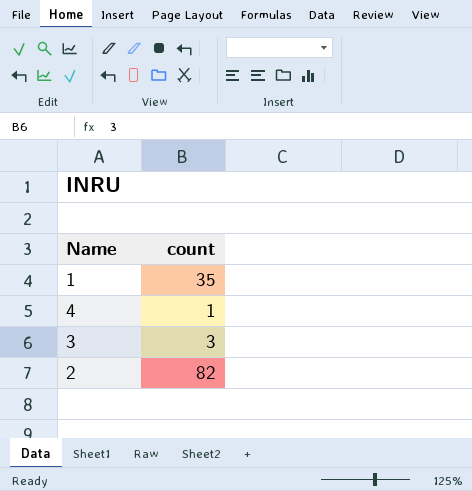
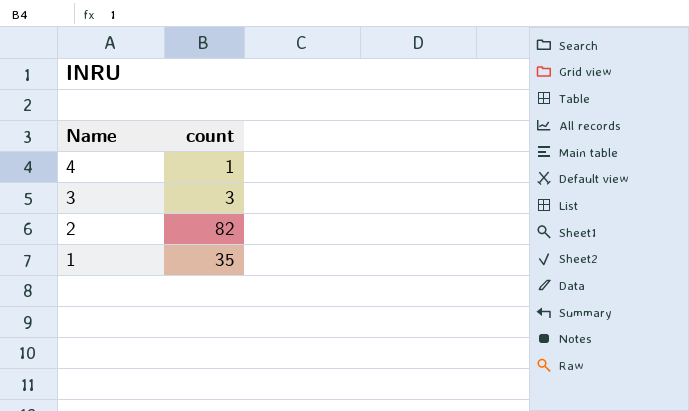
row order: none -> Name descending

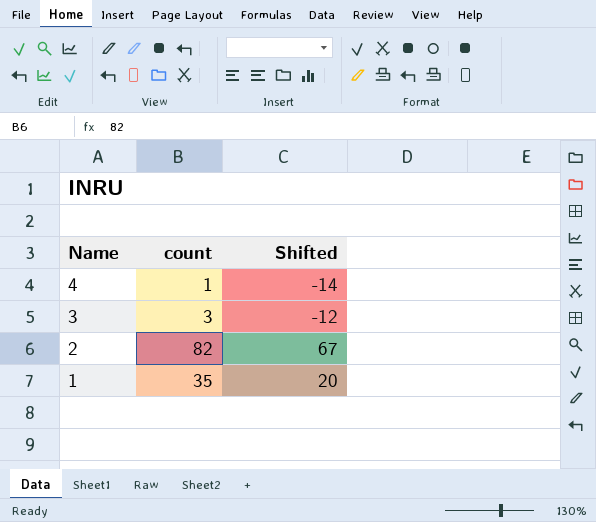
column Shifted | formula: none -> [count] - 15

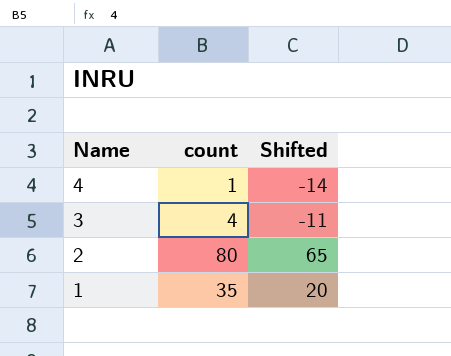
3 | count: 3 -> 4
3 | Shifted: -12 -> -11
2 | count: 82 -> 80
2 | Shifted: 67 -> 65

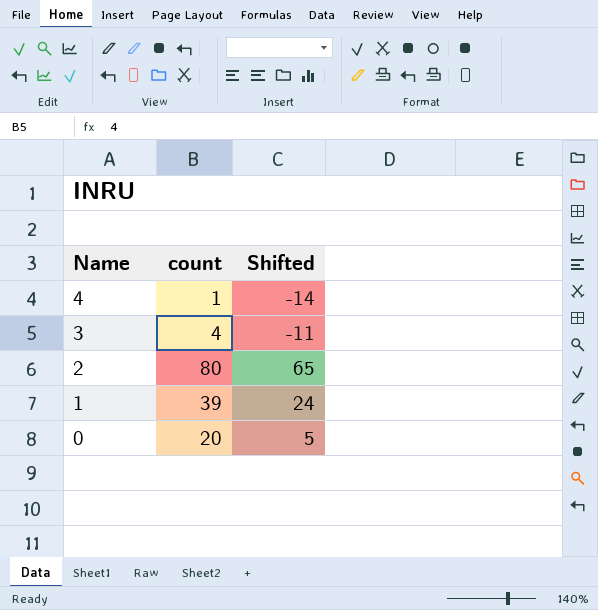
1 | count: 35 -> 39
1 | Shifted: 20 -> 24
row 0: none -> 20 | 5

